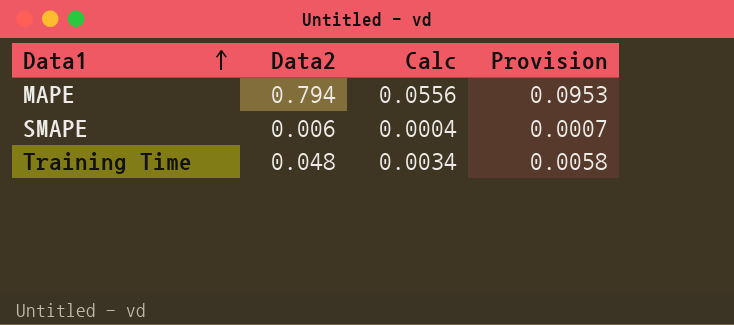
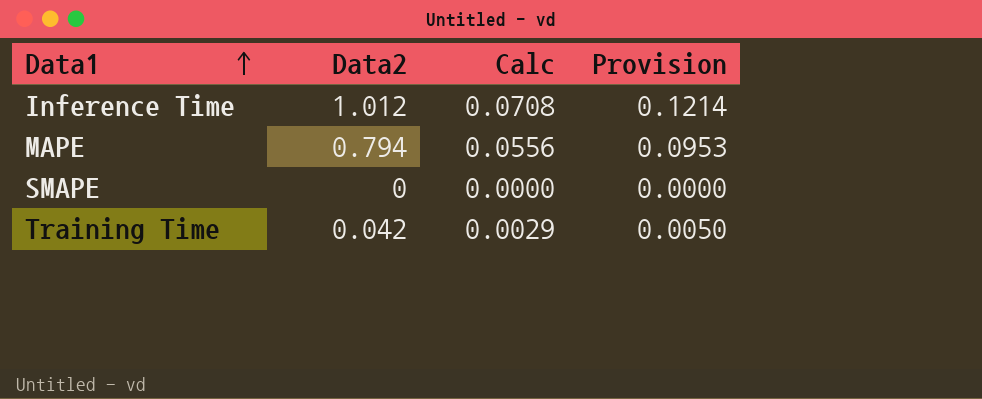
row Inference Time: none -> 1.012 | 0.0708 | 0.1214
SMAPE | Data2: 0.006 -> 0
SMAPE | Calc: 0.0004 -> 0.0000
SMAPE | Provision: 0.0007 -> 0.0000
Training Time | Data2: 0.048 -> 0.042
Training Time | Calc: 0.0034 -> 0.0029
Training Time | Provision: 0.0058 -> 0.0050

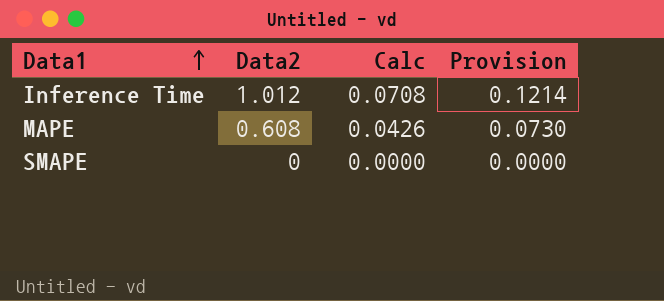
row Training Time: 0.042 | 0.0029 | 0.0050 -> none
MAPE | Data2: 0.794 -> 0.608
MAPE | Calc: 0.0556 -> 0.0426
MAPE | Provision: 0.0953 -> 0.0730

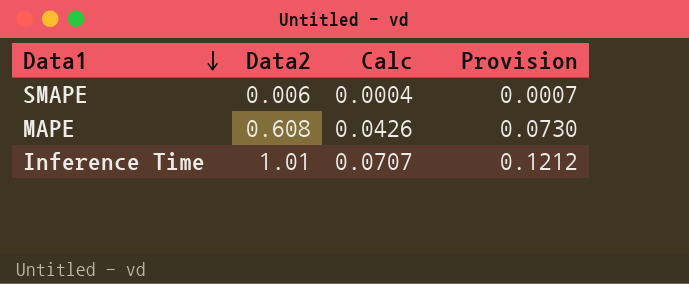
row order: Data1 ascending -> Data1 descending
SMAPE | Data2: 0 -> 0.006
SMAPE | Calc: 0.0000 -> 0.0004
SMAPE | Provision: 0.0000 -> 0.0007
Inference Time | Data2: 1.012 -> 1.01
Inference Time | Calc: 0.0708 -> 0.0707
Inference Time | Provision: 0.1214 -> 0.1212

